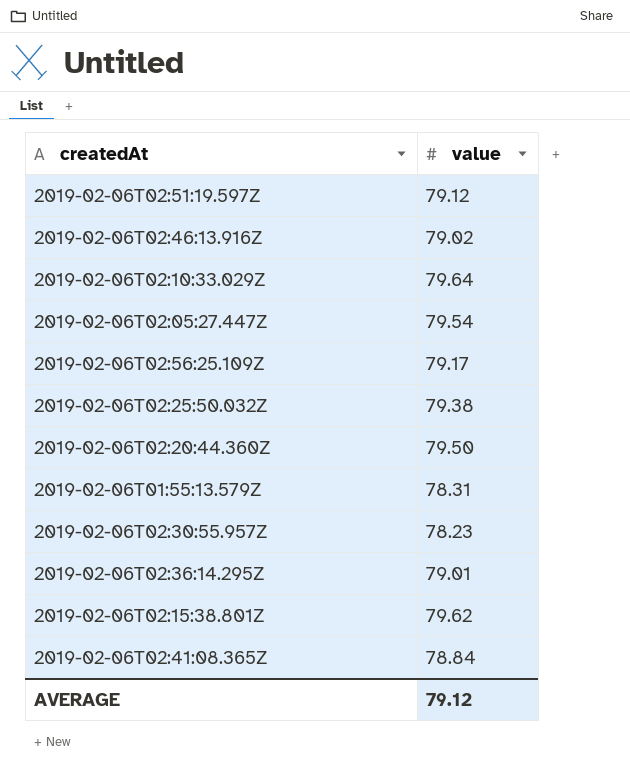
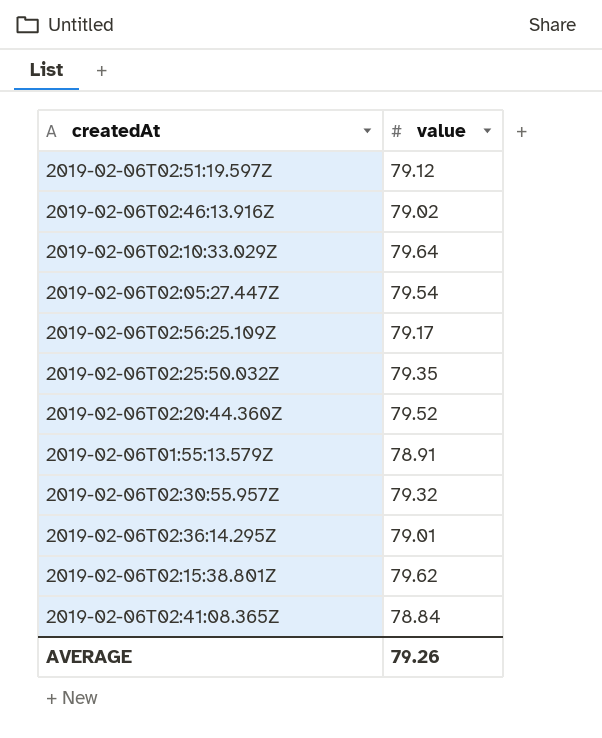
2019-02-06T02:25:50.032Z | value: 79.38 -> 79.35
2019-02-06T02:20:44.360Z | value: 79.50 -> 79.52
2019-02-06T01:55:13.579Z | value: 78.31 -> 78.91
2019-02-06T02:30:55.957Z | value: 78.23 -> 79.32
AVERAGE | value: 79.12 -> 79.26

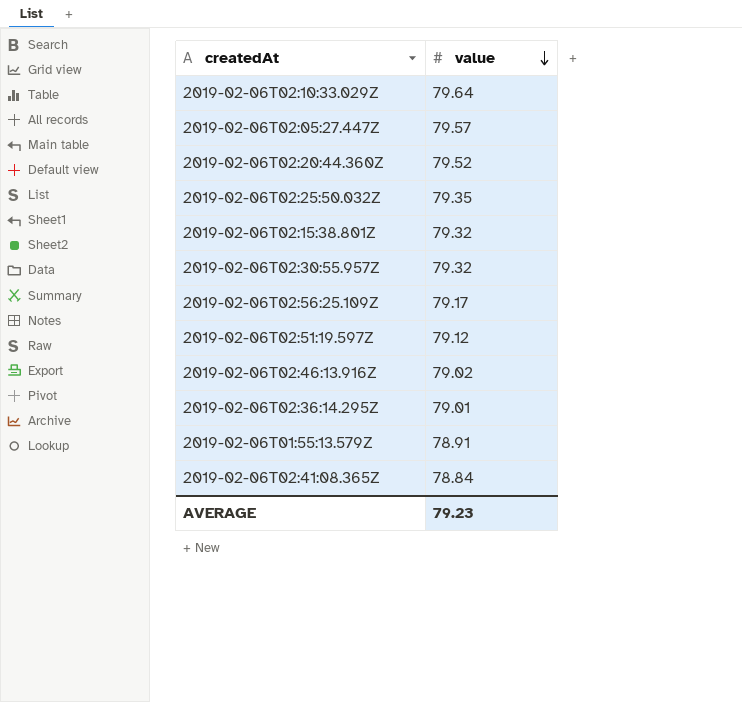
row order: none -> value descending
2019-02-06T02:05:27.447Z | value: 79.54 -> 79.57
2019-02-06T02:15:38.801Z | value: 79.62 -> 79.32
AVERAGE | value: 79.26 -> 79.23

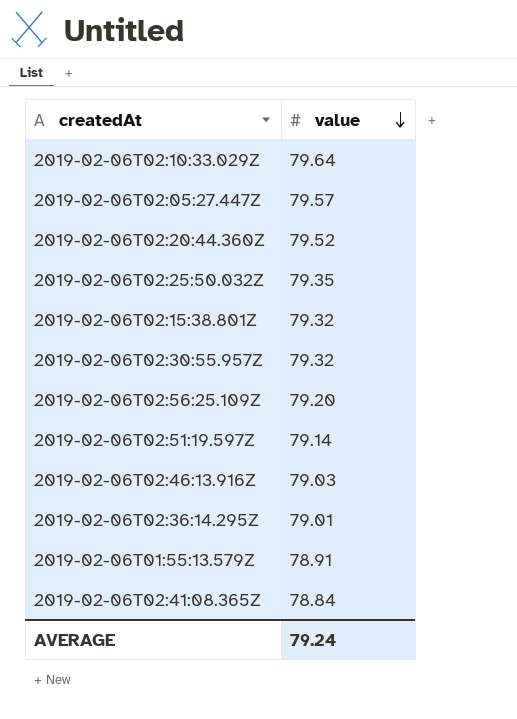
2019-02-06T02:56:25.109Z | value: 79.17 -> 79.20
2019-02-06T02:51:19.597Z | value: 79.12 -> 79.14
2019-02-06T02:46:13.916Z | value: 79.02 -> 79.03
AVERAGE | value: 79.23 -> 79.24

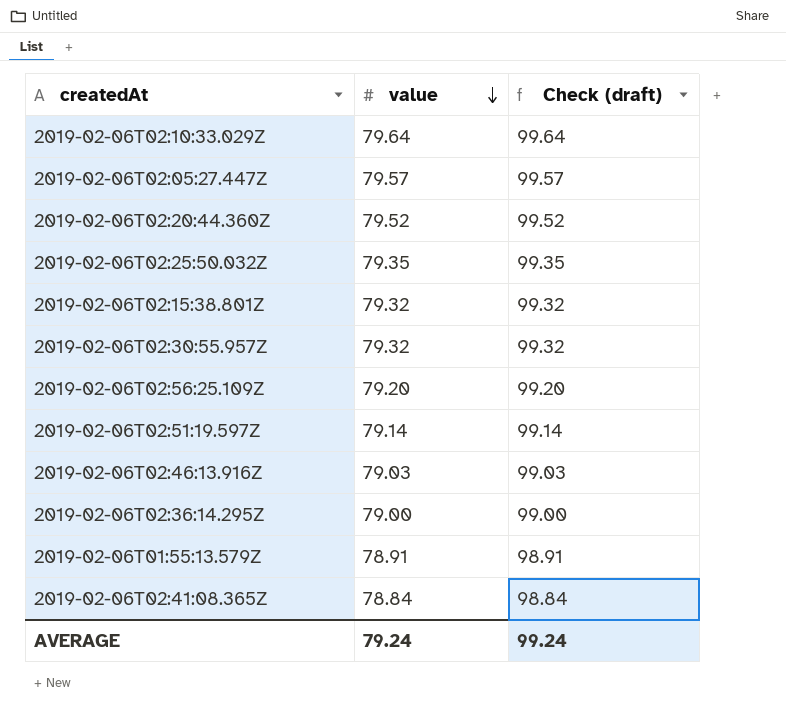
column Check (draft) | formula: none -> [value] + 20
2019-02-06T02:36:14.295Z | value: 79.01 -> 79.00

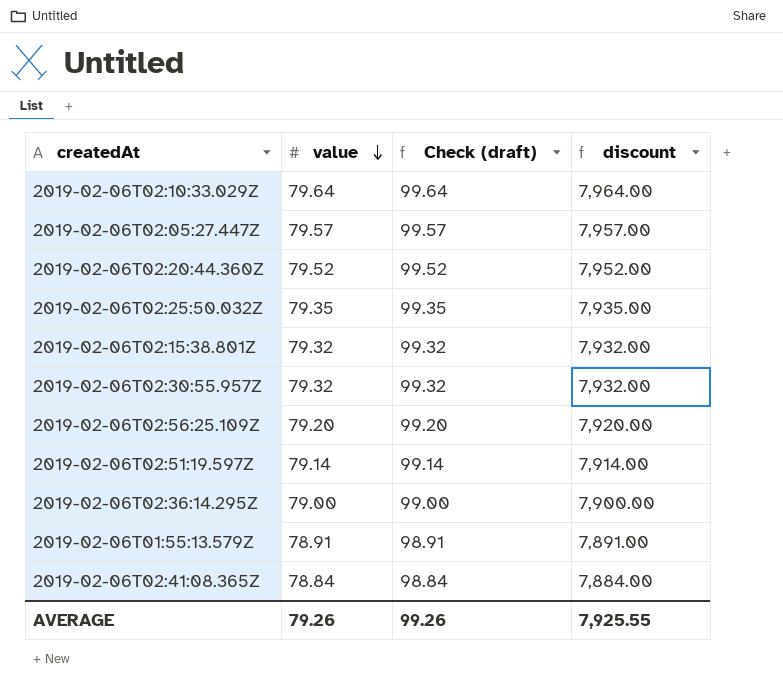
column discount | formula: none -> [value] * 100
row 2019-02-06T02:46:13.916Z: 79.03 | 99.03 -> none
AVERAGE | value: 79.24 -> 79.26
AVERAGE | Check (draft): 99.24 -> 99.26

